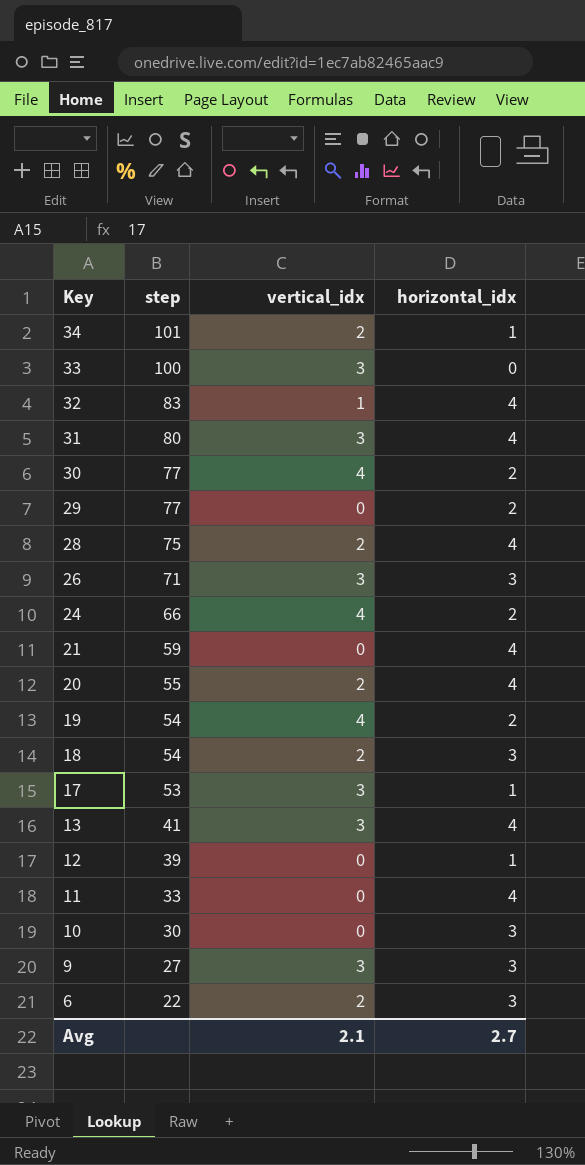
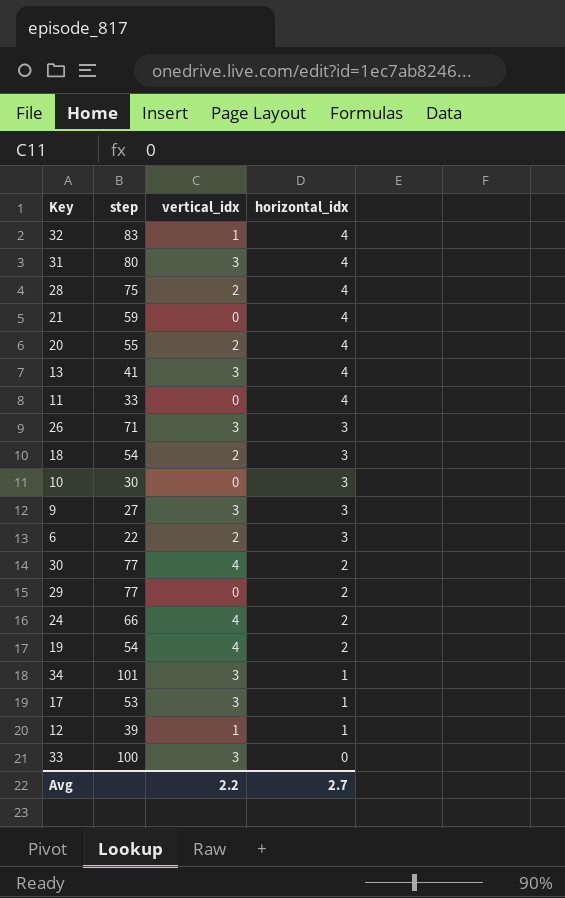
row order: Key descending -> horizontal_idx descending
34 | vertical_idx: 2 -> 3
12 | vertical_idx: 0 -> 1
Avg | vertical_idx: 2.1 -> 2.2

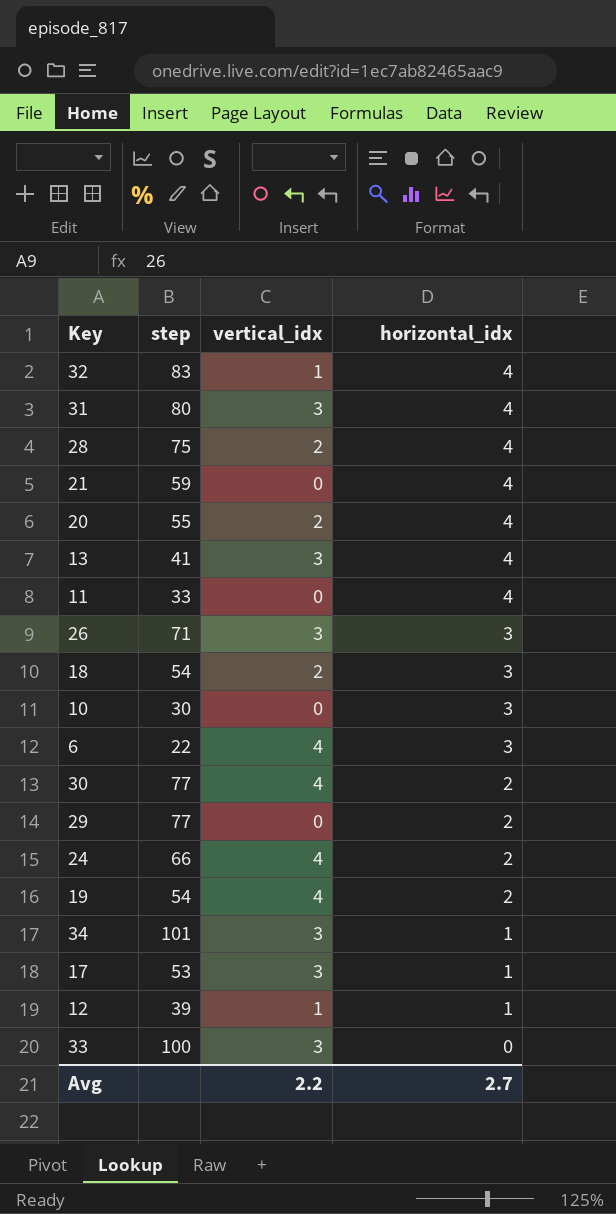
row 9: 27 | 3 | 3 -> none
6 | vertical_idx: 2 -> 4

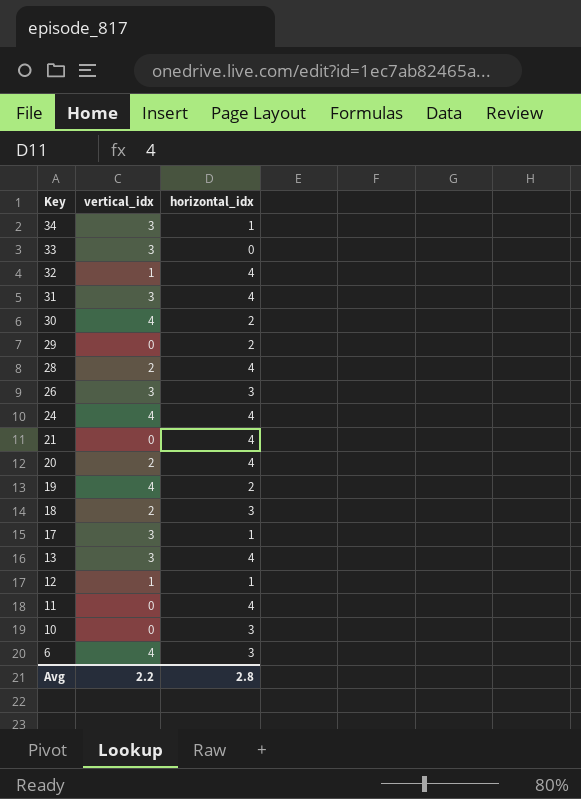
row order: horizontal_idx descending -> Key descending
column step | position: 2 -> none
24 | horizontal_idx: 2 -> 4
Avg | horizontal_idx: 2.7 -> 2.8

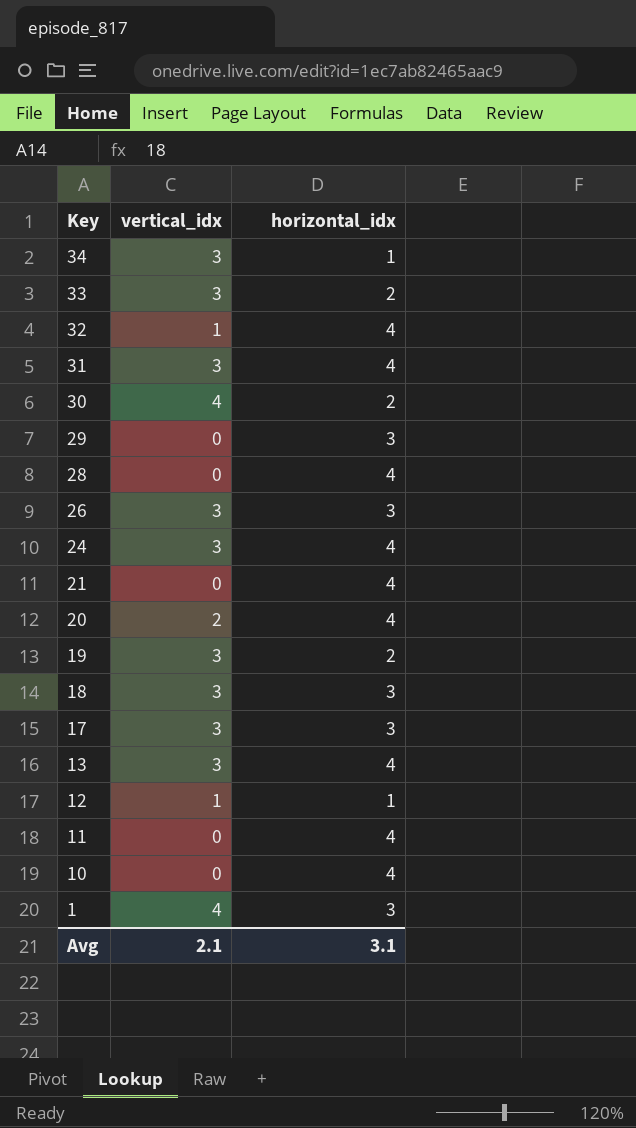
row 6: 4 | 3 -> none
33 | horizontal_idx: 0 -> 2
29 | horizontal_idx: 2 -> 3
28 | vertical_idx: 2 -> 0
24 | vertical_idx: 4 -> 3
19 | vertical_idx: 4 -> 3
18 | vertical_idx: 2 -> 3
17 | horizontal_idx: 1 -> 3
10 | horizontal_idx: 3 -> 4
row 1: none -> 4 | 3
Avg | vertical_idx: 2.2 -> 2.1
Avg | horizontal_idx: 2.8 -> 3.1

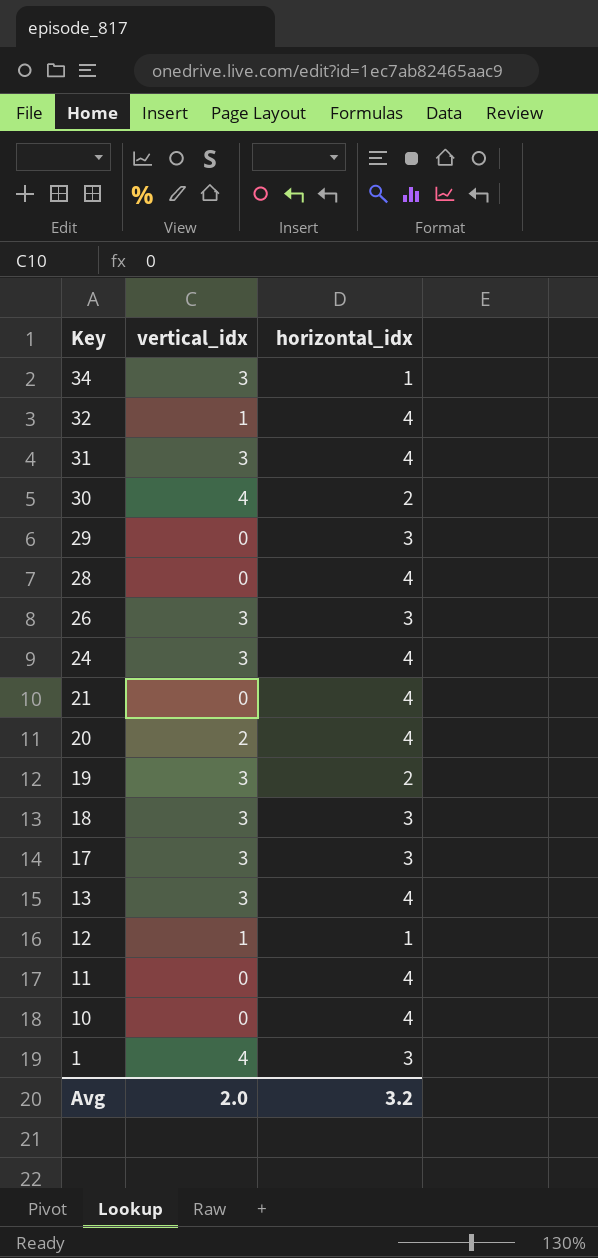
row 33: 3 | 2 -> none
Avg | vertical_idx: 2.1 -> 2.0
Avg | horizontal_idx: 3.1 -> 3.2

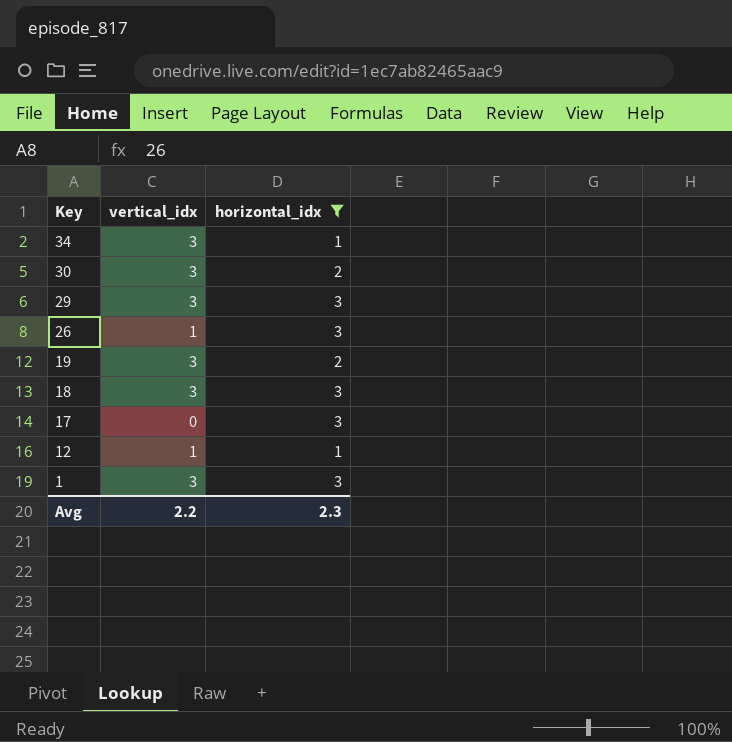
filter: none -> horizontal_idx != 4
30 | vertical_idx: 4 -> 3
29 | vertical_idx: 0 -> 3
26 | vertical_idx: 3 -> 1
17 | vertical_idx: 3 -> 0
1 | vertical_idx: 4 -> 3
Avg | vertical_idx: 2.0 -> 2.2
Avg | horizontal_idx: 3.2 -> 2.3

